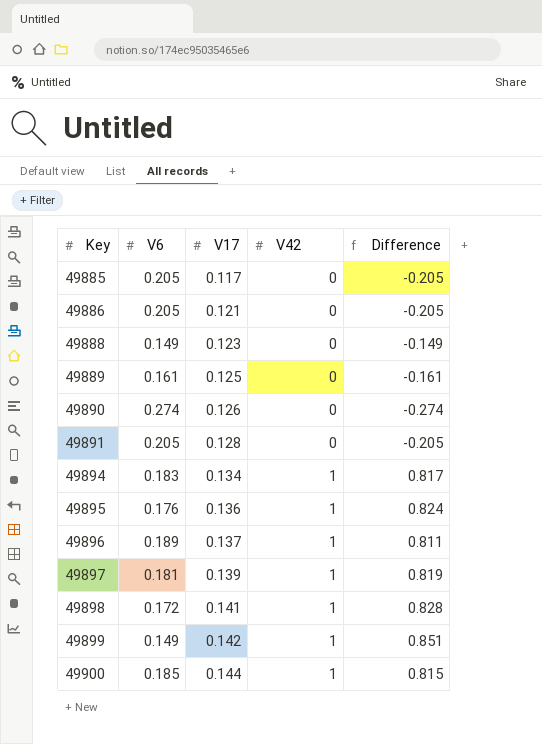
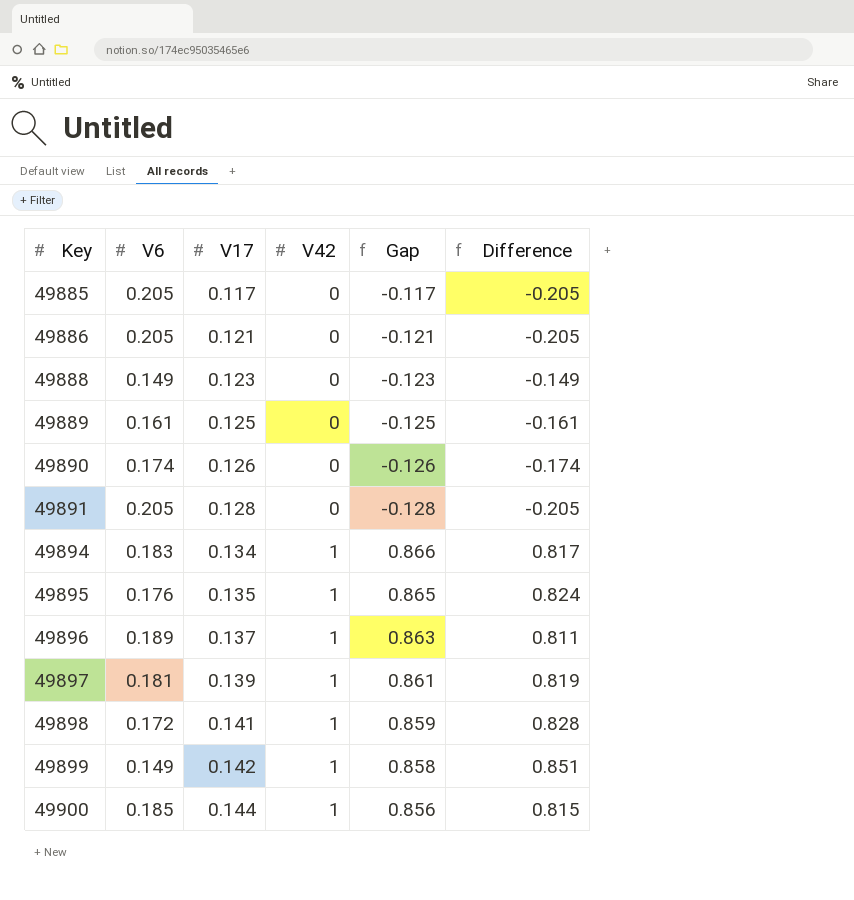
column Gap | formula: none -> [V42] - [V17]
49890 | V6: 0.274 -> 0.174
49890 | Difference: -0.274 -> -0.174
49895 | V17: 0.136 -> 0.135

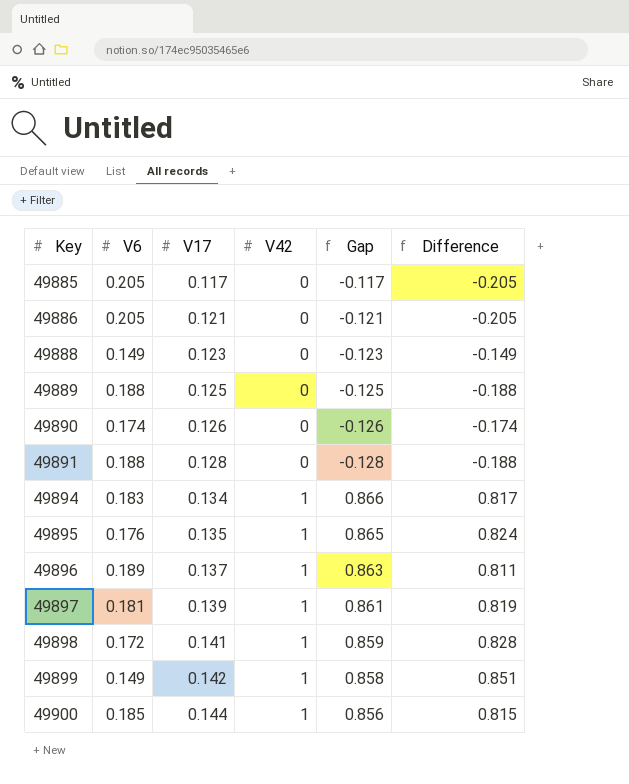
49889 | V6: 0.161 -> 0.188
49889 | Difference: -0.161 -> -0.188
49891 | V6: 0.205 -> 0.188
49891 | Difference: -0.205 -> -0.188

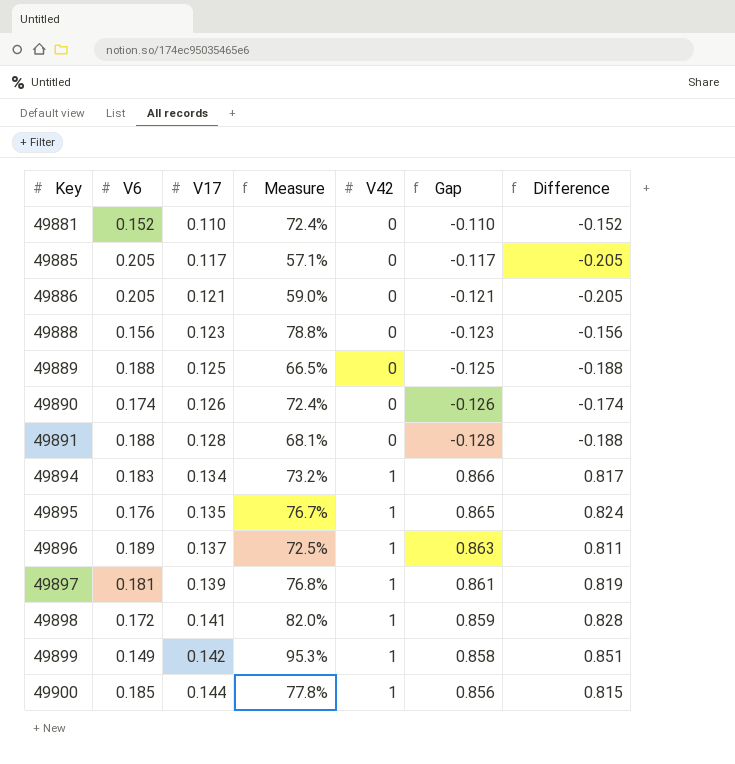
column Measure | formula: none -> [V17] / [V6]
row 49881: none -> 0.152 | 0.110 | 72.4% | 0 | -0.110 | -0.152
49888 | V6: 0.149 -> 0.156
49888 | Difference: -0.149 -> -0.156

